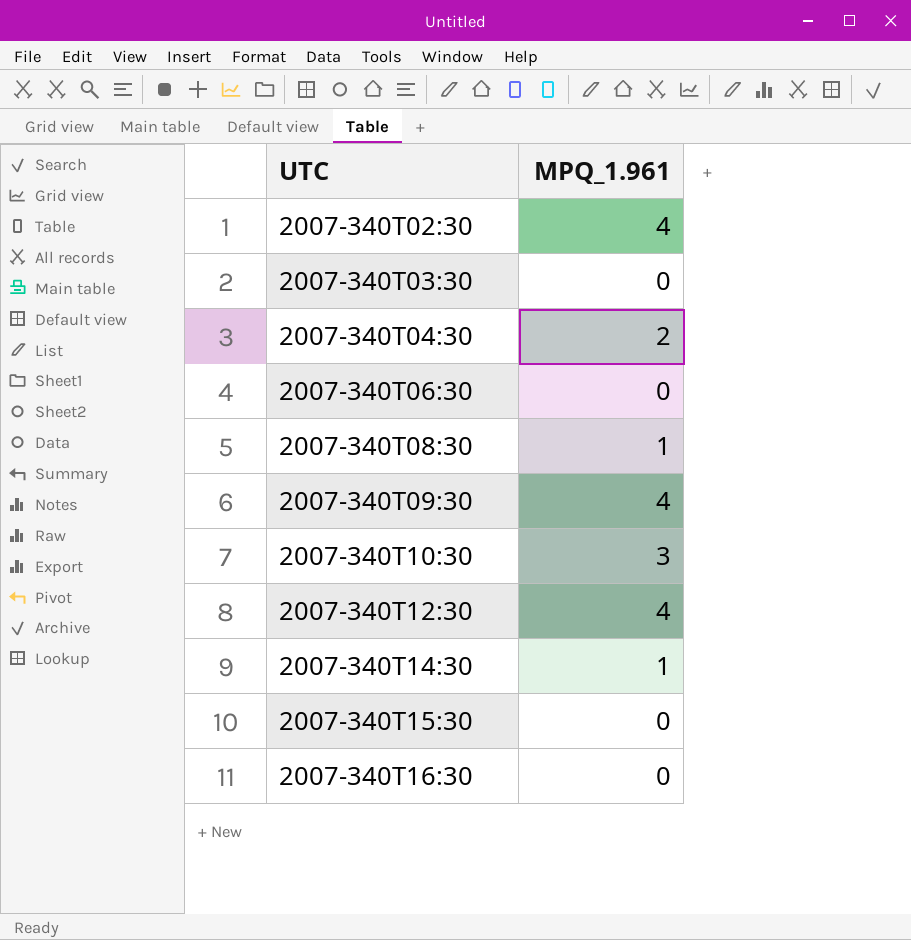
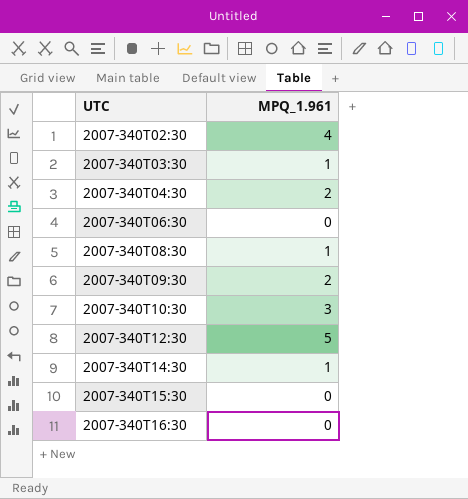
2007-340T03:30 | MPQ_1.961: 0 -> 1
2007-340T09:30 | MPQ_1.961: 4 -> 2
2007-340T12:30 | MPQ_1.961: 4 -> 5

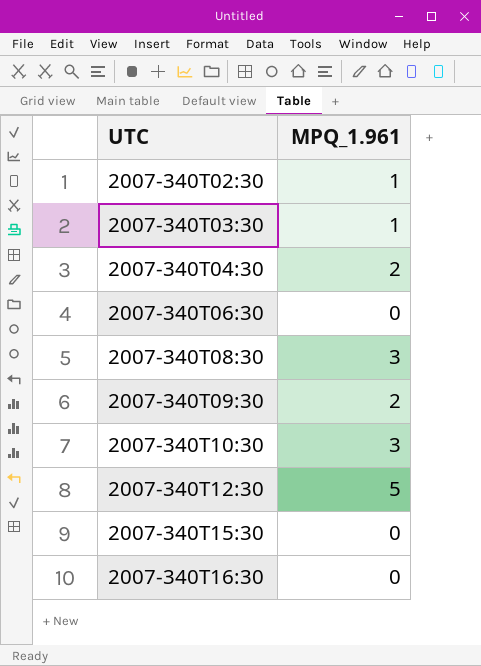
row 2007-340T14:30: 1 -> none
2007-340T02:30 | MPQ_1.961: 4 -> 1
2007-340T08:30 | MPQ_1.961: 1 -> 3

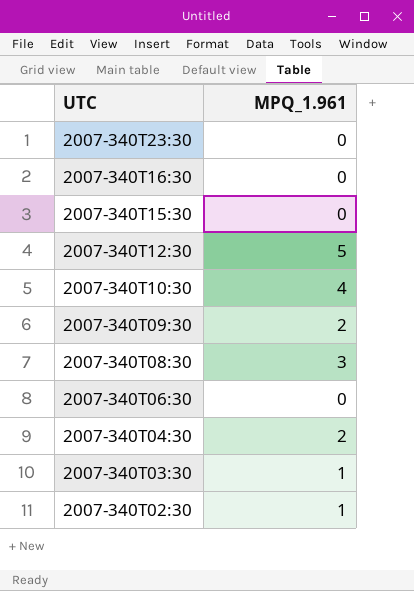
row order: UTC ascending -> UTC descending
row 2007-340T23:30: none -> 0
2007-340T10:30 | MPQ_1.961: 3 -> 4

